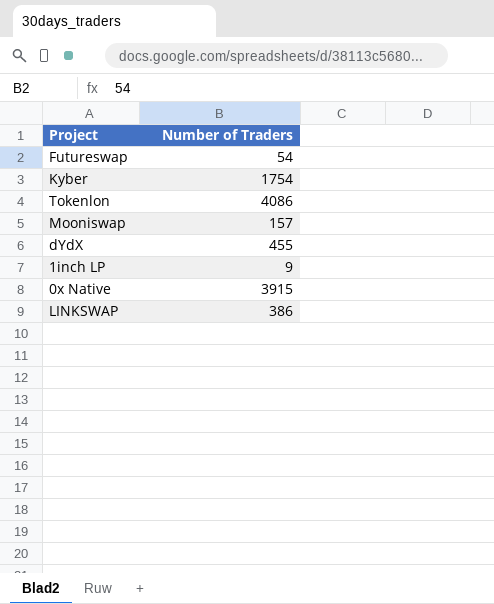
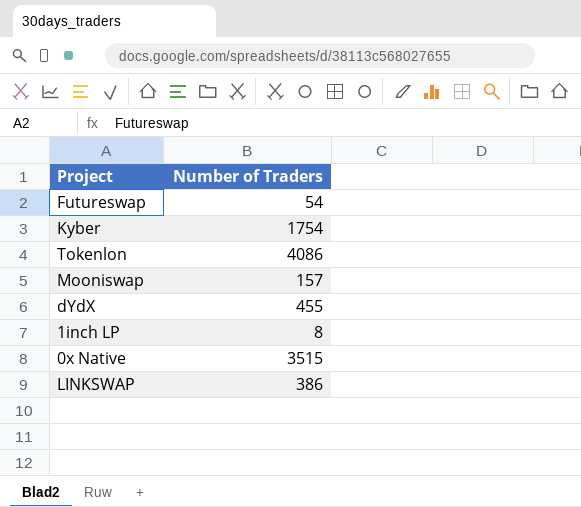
1inch LP | Number of Traders: 9 -> 8
0x Native | Number of Traders: 3915 -> 3515

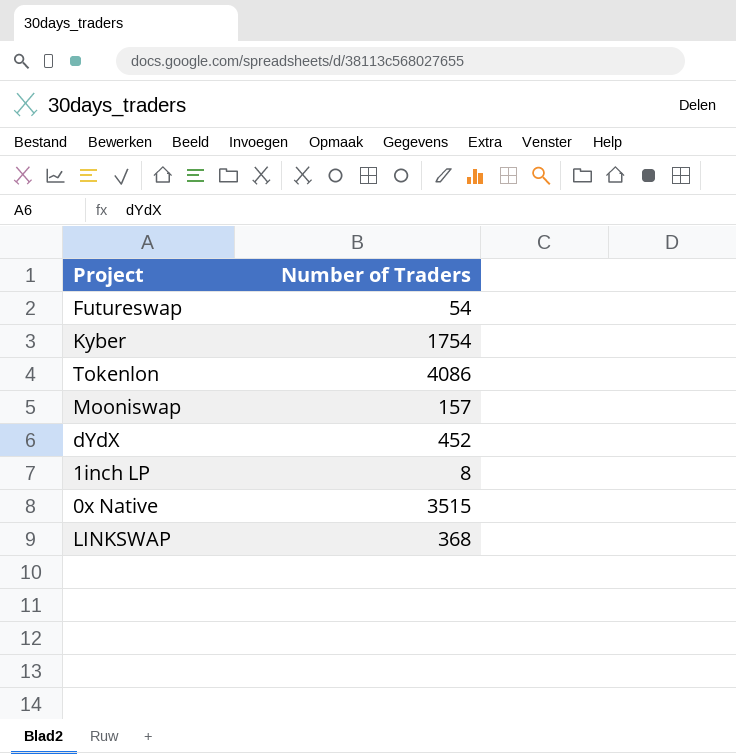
dYdX | Number of Traders: 455 -> 452
LINKSWAP | Number of Traders: 386 -> 368

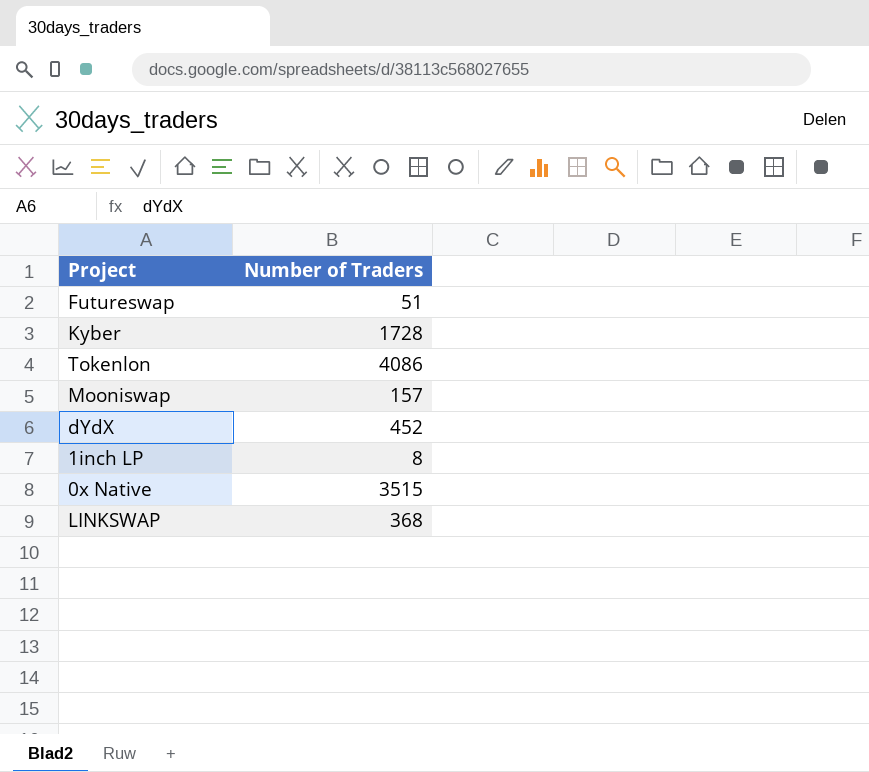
Futureswap | Number of Traders: 54 -> 51
Kyber | Number of Traders: 1754 -> 1728

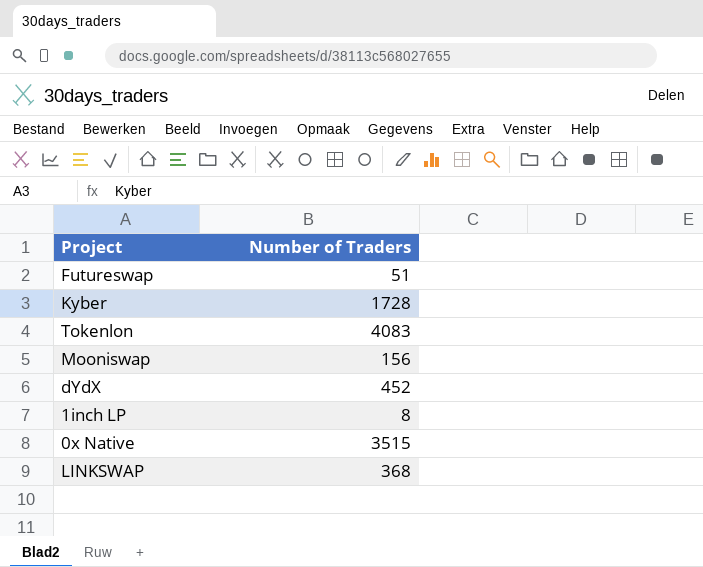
Tokenlon | Number of Traders: 4086 -> 4083
Mooniswap | Number of Traders: 157 -> 156

